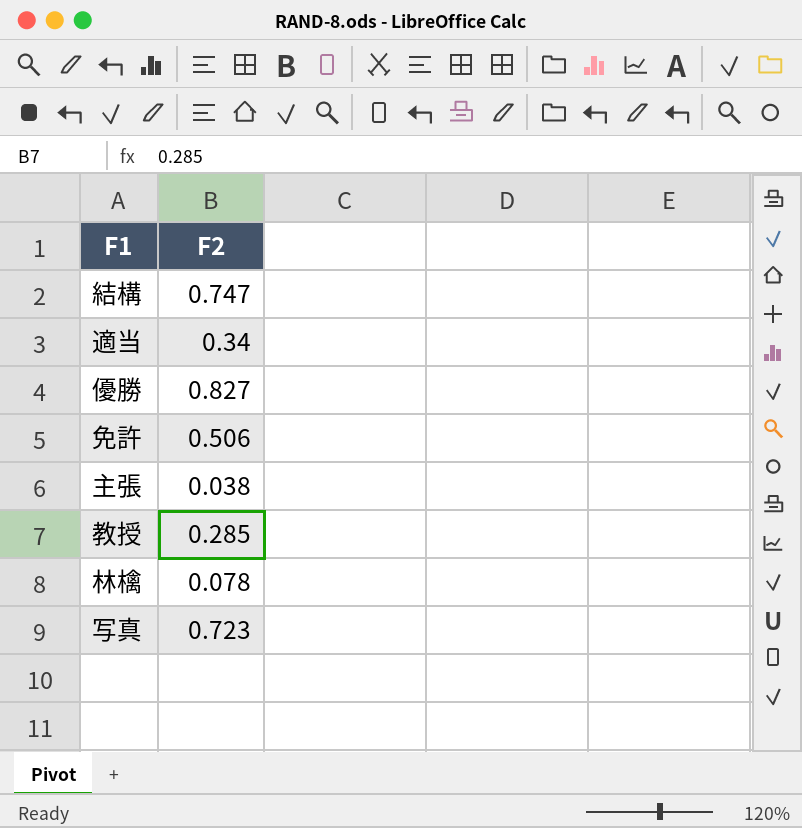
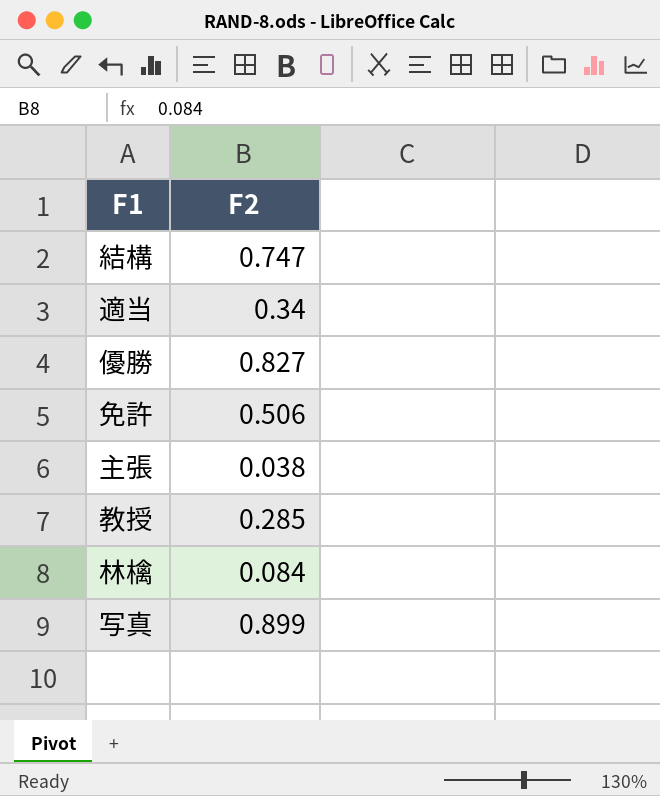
林檎 | F2: 0.078 -> 0.084
写真 | F2: 0.723 -> 0.899

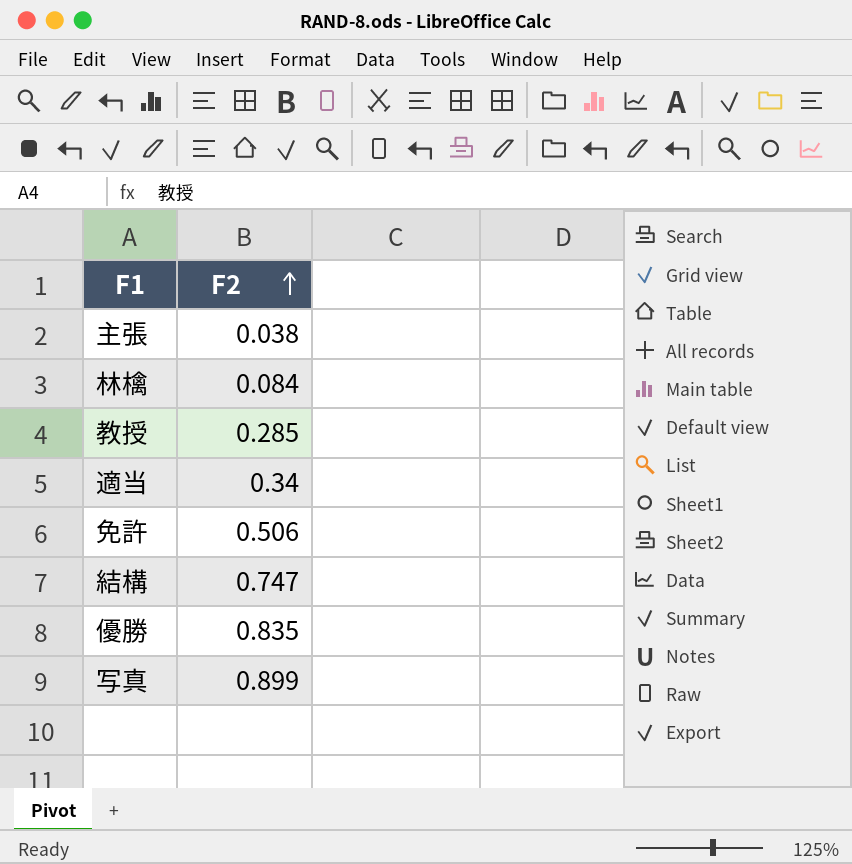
row order: none -> F2 ascending
優勝 | F2: 0.827 -> 0.835

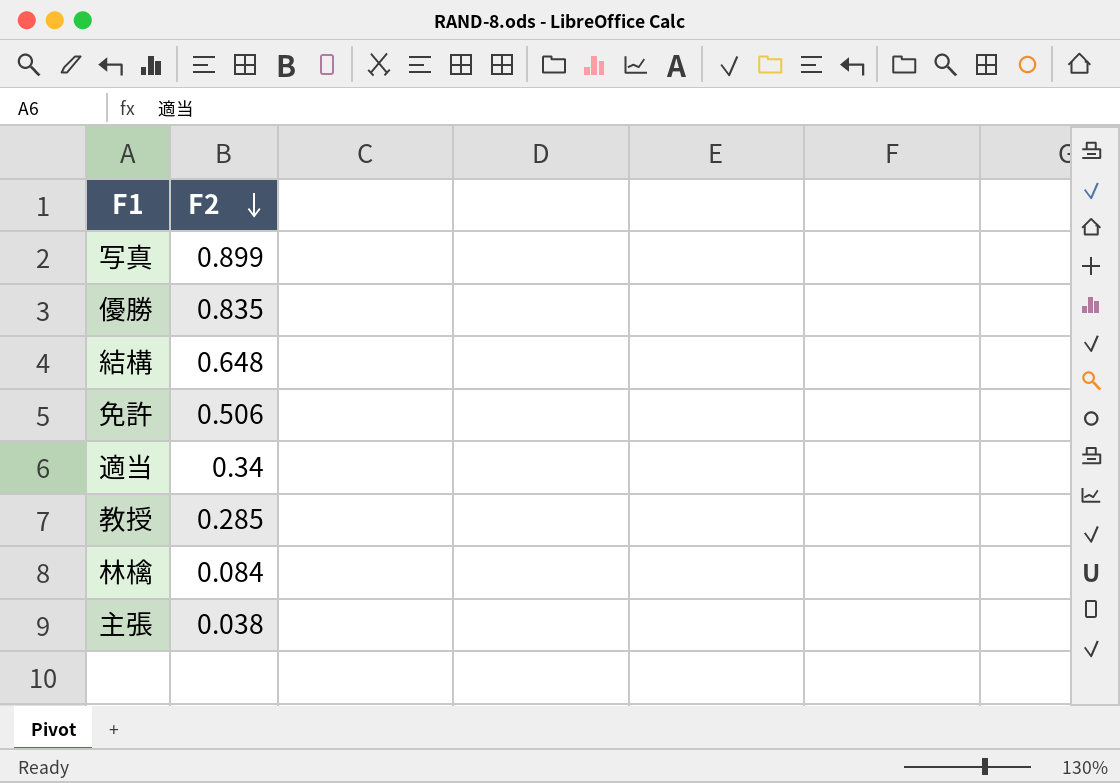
row order: F2 ascending -> F2 descending
結構 | F2: 0.747 -> 0.648

